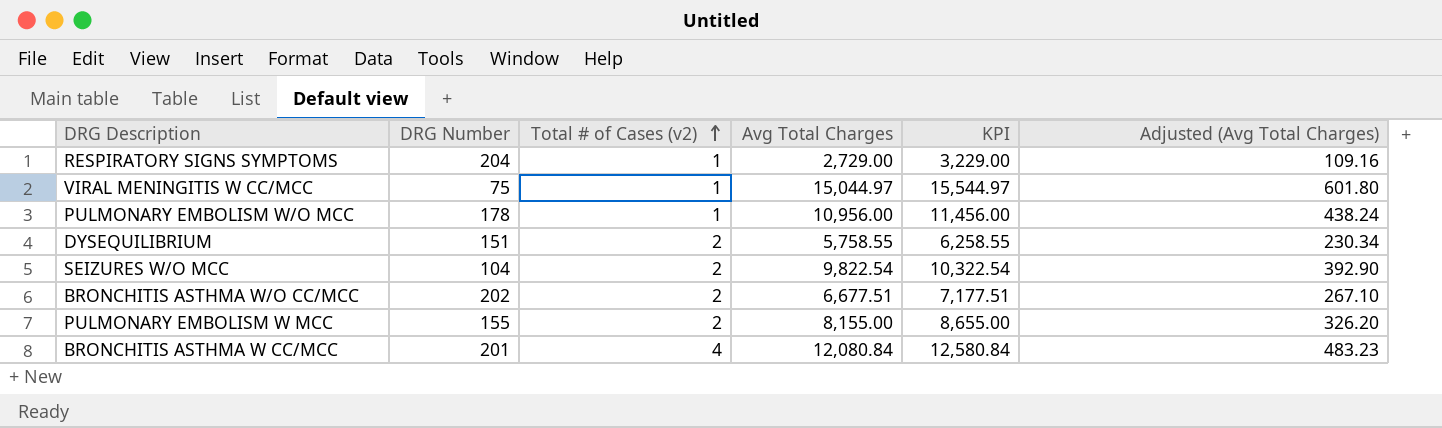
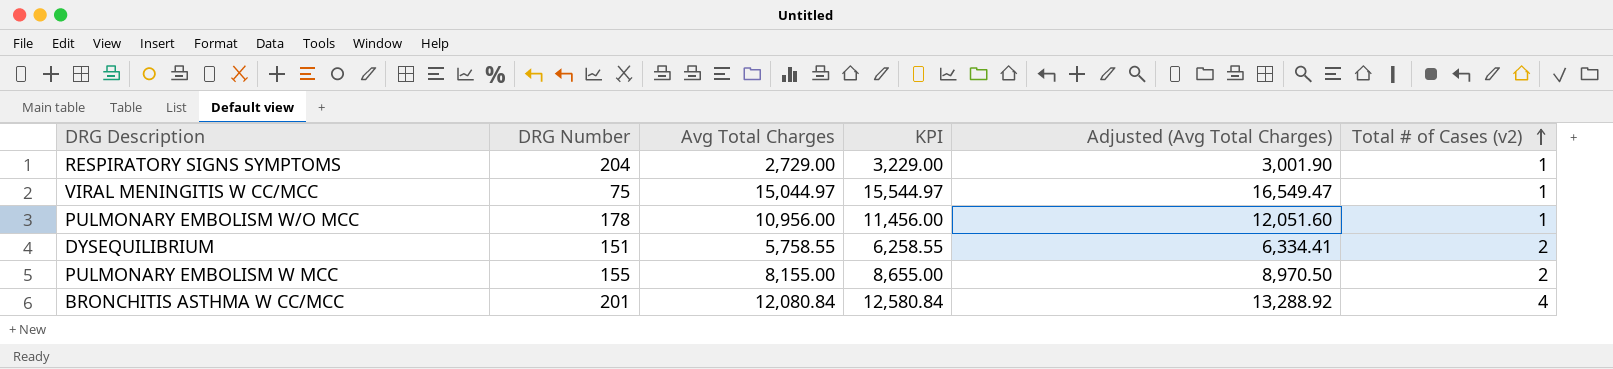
column Adjusted (Avg Total Charges) | formula: [Avg Total Charges] * 0.04 -> [Avg Total Charges] * 1.1
column Total # of Cases (v2) | position: 3 -> 6
row SEIZURES W/O MCC: 104 | 2 | 9,822.54 | 10,322.54 | 392.90 -> none
row BRONCHITIS ASTHMA W/O CC/MCC: 202 | 2 | 6,677.51 | 7,177.51 | 267.10 -> none

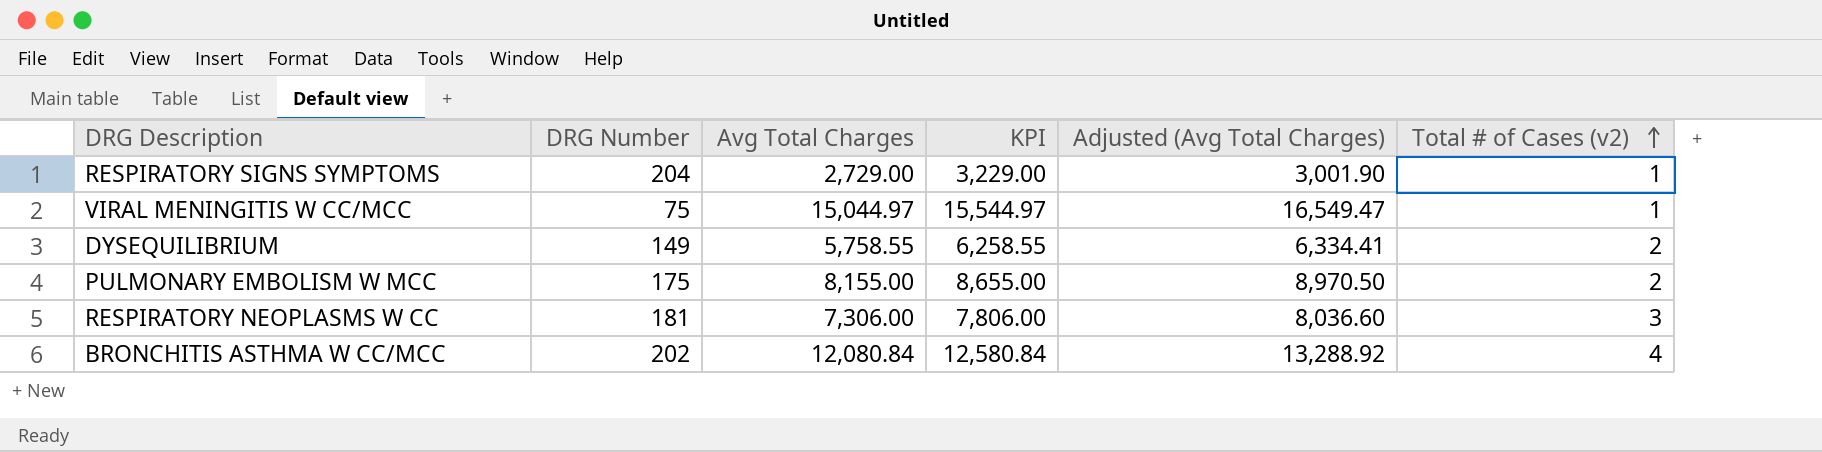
row PULMONARY EMBOLISM W/O MCC: 178 | 10,956.00 | 11,456.00 | 12,051.60 | 1 -> none
DYSEQUILIBRIUM | DRG Number: 151 -> 149
PULMONARY EMBOLISM W MCC | DRG Number: 155 -> 175
row RESPIRATORY NEOPLASMS W CC: none -> 181 | 7,306.00 | 7,806.00 | 8,036.60 | 3
BRONCHITIS ASTHMA W CC/MCC | DRG Number: 201 -> 202

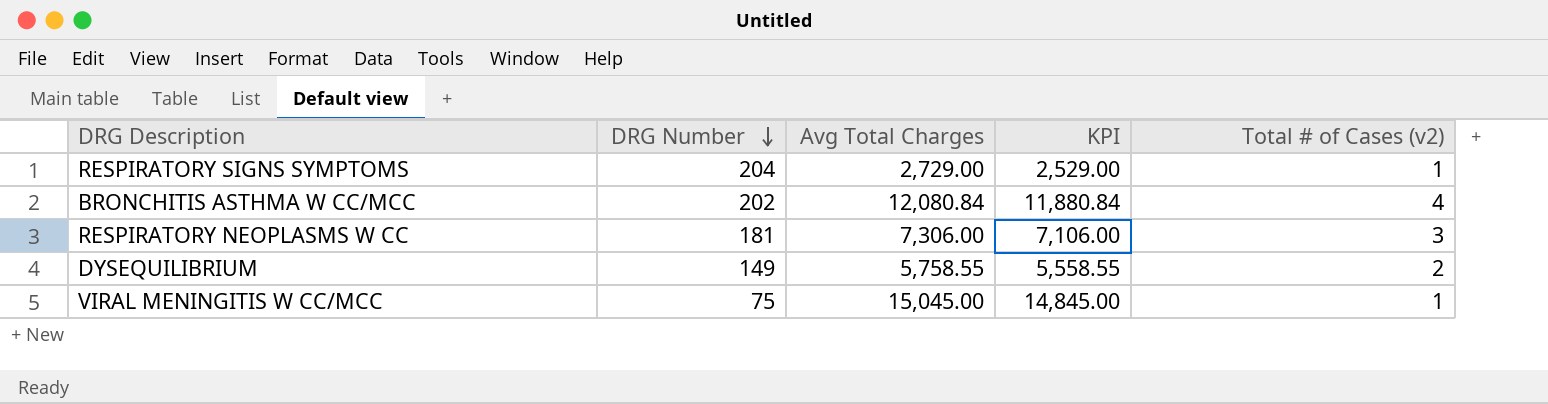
row order: Total # of Cases (v2) ascending -> DRG Number descending
column Adjusted (Avg Total Charges) | formula: [Avg Total Charges] * 1.1 -> none
column KPI | formula: [Avg Total Charges] + 500 -> [Avg Total Charges] - 200
row PULMONARY EMBOLISM W MCC: 175 | 8,155.00 | 8,655.00 | 8,970.50 | 2 -> none
VIRAL MENINGITIS W CC/MCC | Avg Total Charges: 15,044.97 -> 15,045.00

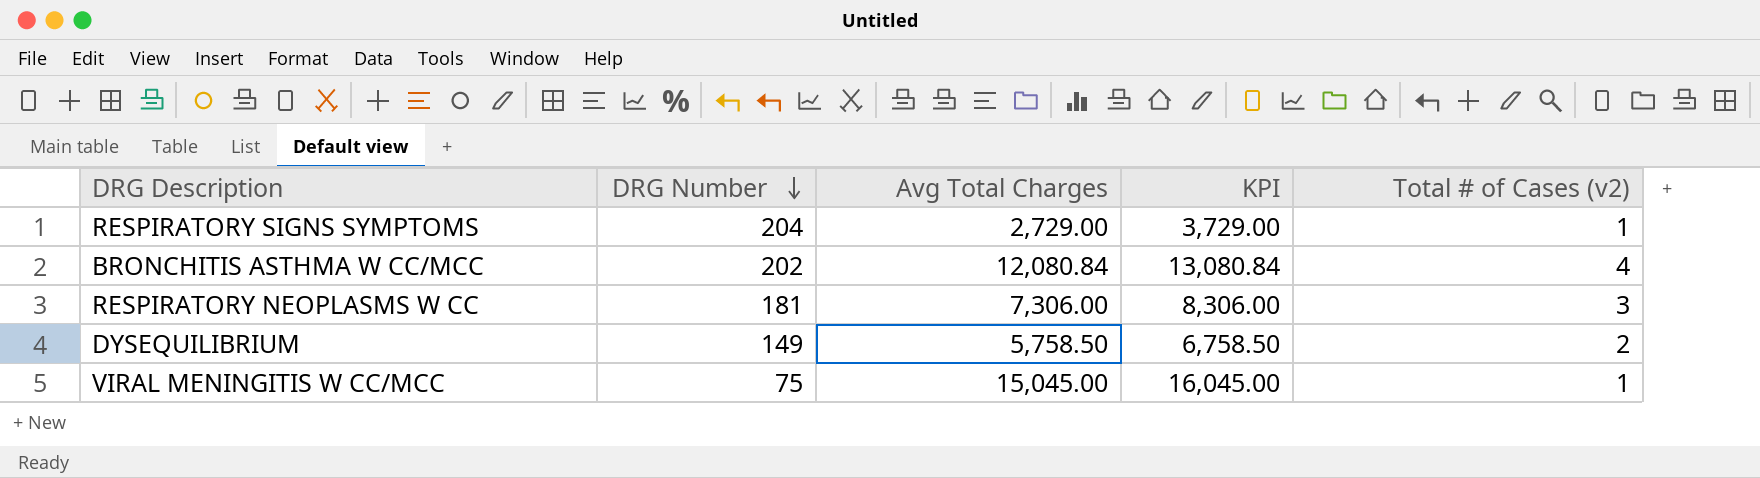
column KPI | formula: [Avg Total Charges] - 200 -> [Avg Total Charges] + 1000
DYSEQUILIBRIUM | Avg Total Charges: 5,758.55 -> 5,758.50

